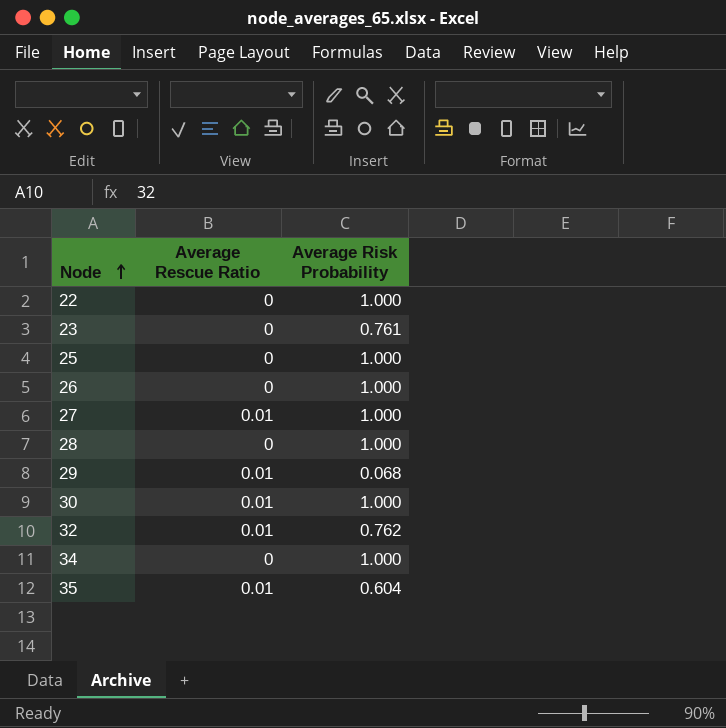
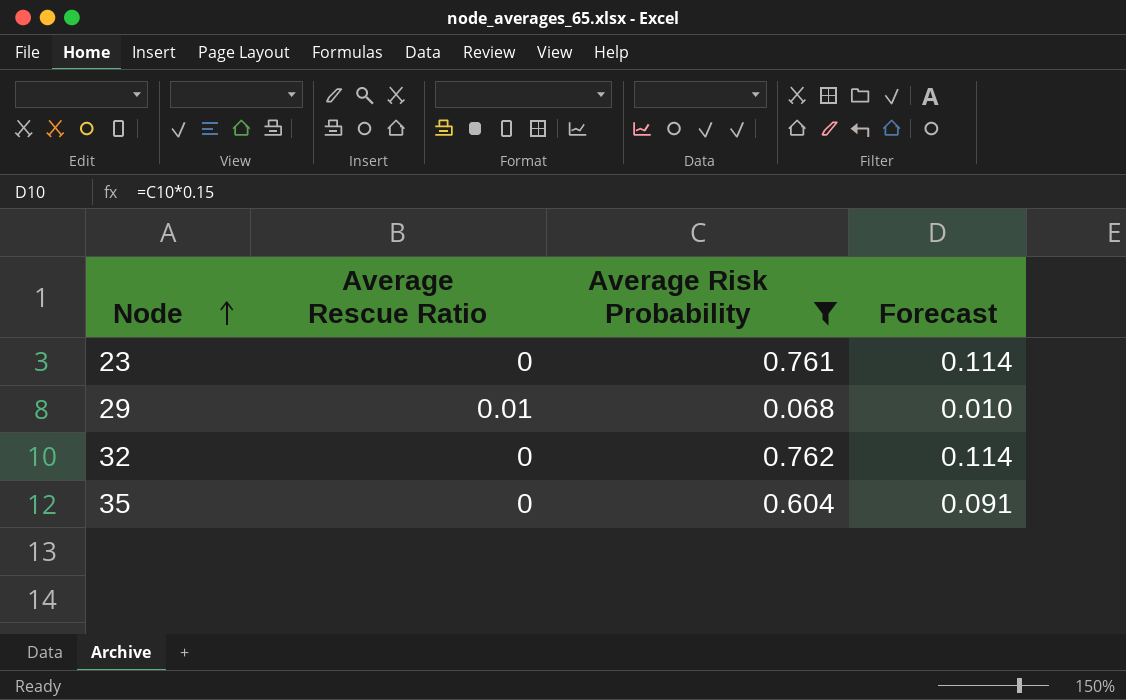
filter: none -> Average Risk Probability != 1.000
column Forecast | formula: none -> [Average Risk Probability] * 0.15
32 | Average Rescue Ratio: 0.01 -> 0
35 | Average Rescue Ratio: 0.01 -> 0

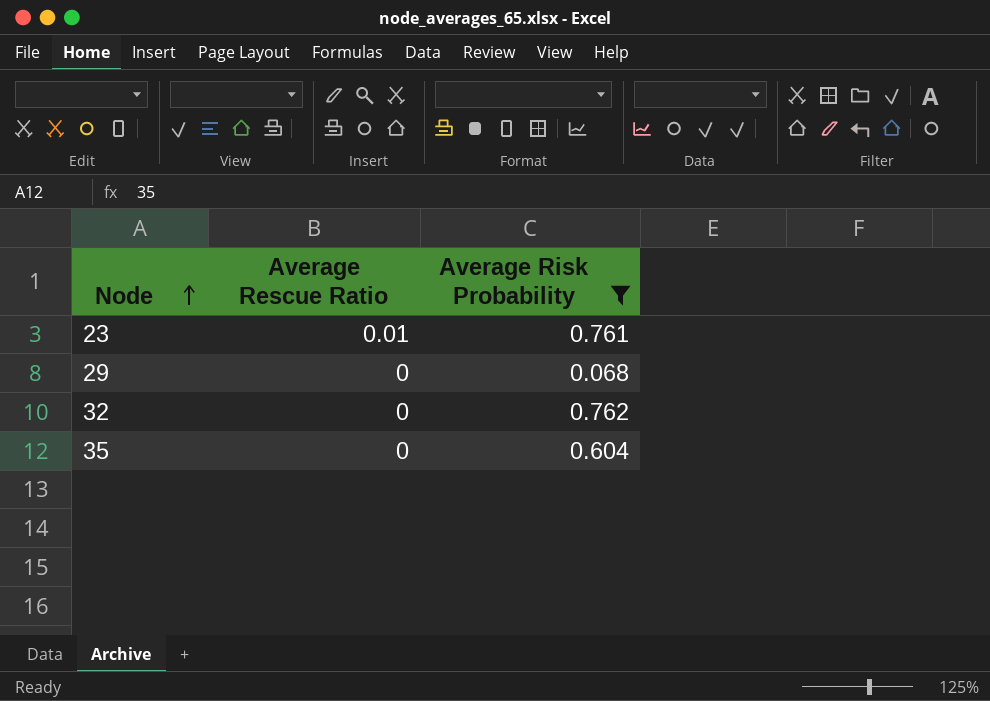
column Forecast | formula: [Average Risk Probability] * 0.15 -> none
23 | Average Rescue Ratio: 0 -> 0.01
29 | Average Rescue Ratio: 0.01 -> 0

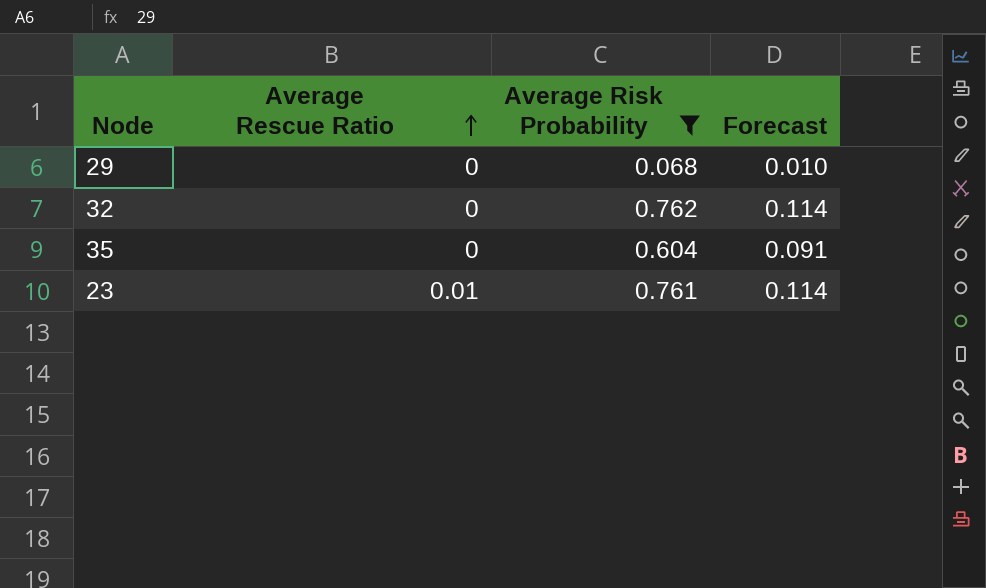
row order: Node ascending -> Average Rescue Ratio ascending
column Forecast | formula: none -> [Average Risk Probability] * 0.15

